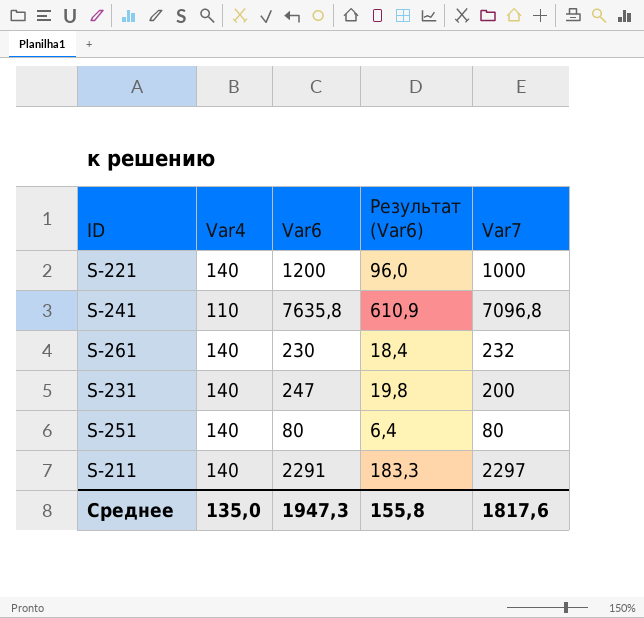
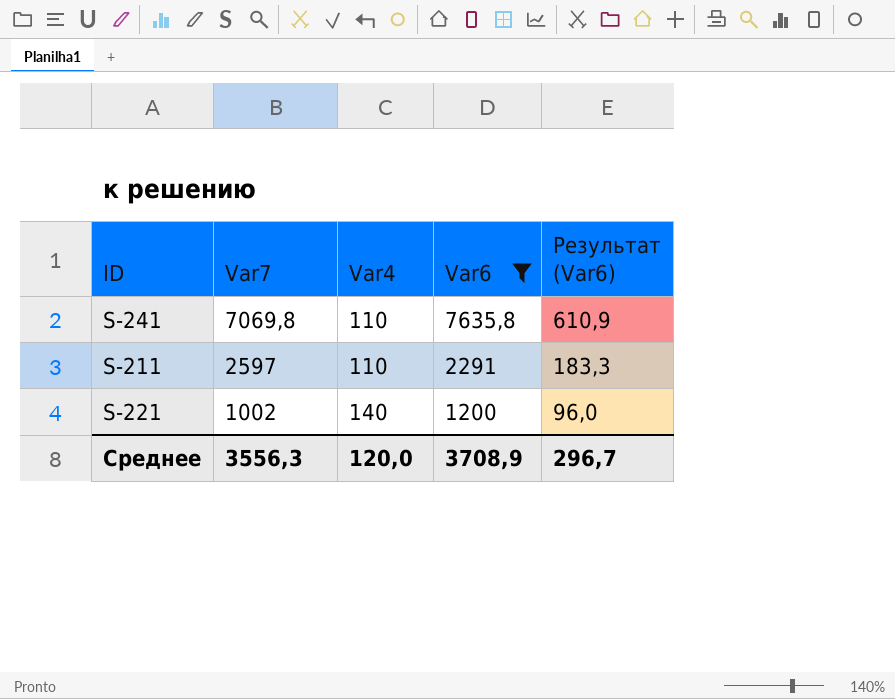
filter: none -> Var6 >= 1200
row order: none -> Var7 descending
column Var7 | position: 5 -> 2
S-241 | Var7: 7096,8 -> 7069,8
S-211 | Var7: 2297 -> 2597
S-211 | Var4: 140 -> 110
S-221 | Var7: 1000 -> 1002
Среднее | Var7: 1817,6 -> 3556,3
Среднее | Var4: 135,0 -> 120,0
Среднее | Var6: 1947,3 -> 3708,9
Среднее | Результат (Var6): 155,8 -> 296,7

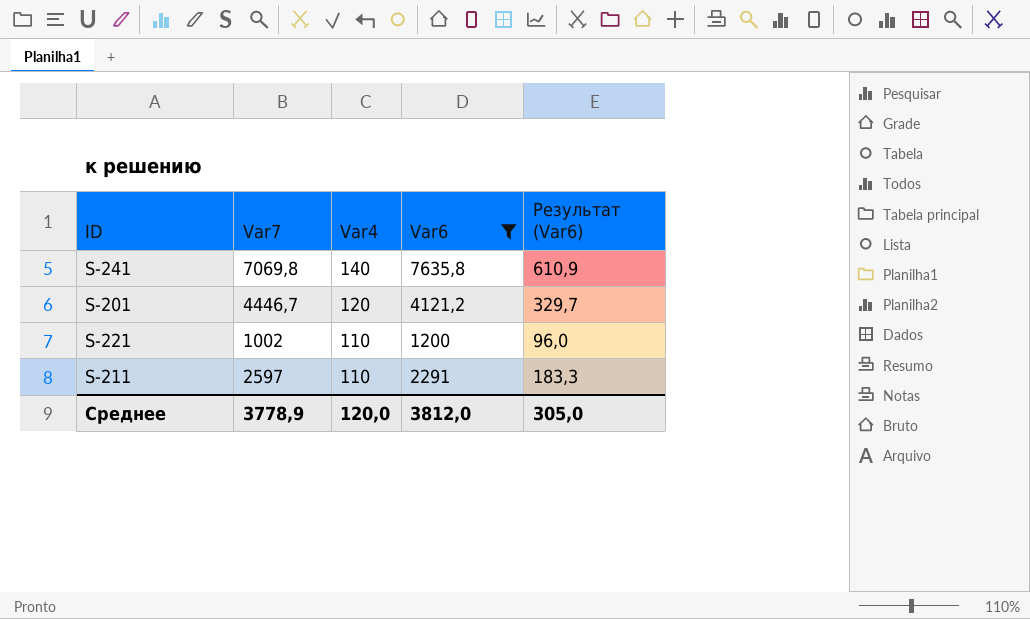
row order: Var7 descending -> Var4 descending
S-241 | Var4: 110 -> 140
row S-201: none -> 4446,7 | 120 | 4121,2 | 329,7
S-221 | Var4: 140 -> 110
Среднее | Var7: 3556,3 -> 3778,9
Среднее | Var6: 3708,9 -> 3812,0
Среднее | Результат (Var6): 296,7 -> 305,0

